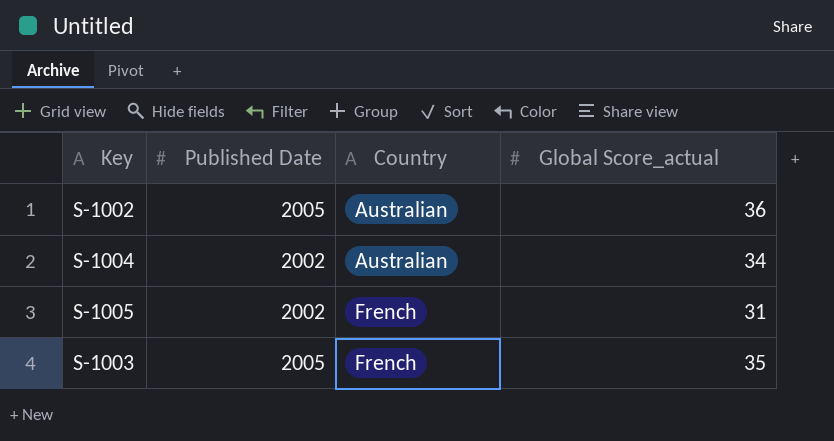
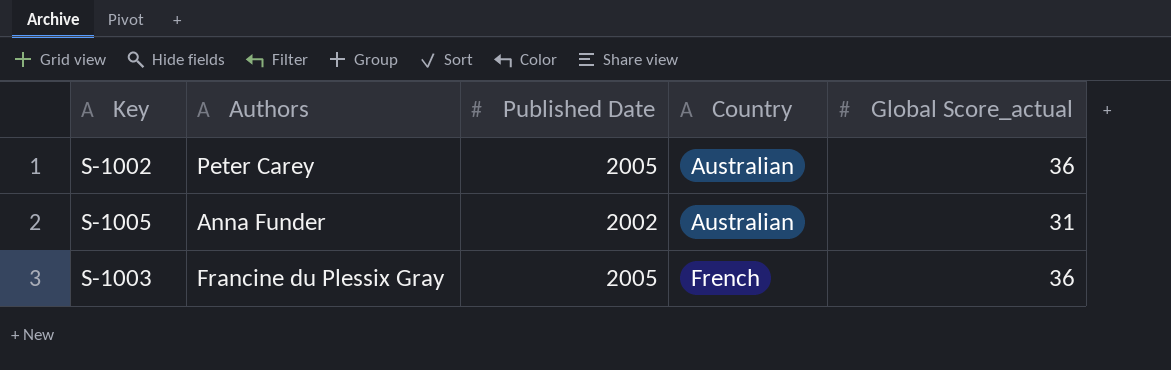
column Authors | position: none -> 2
row S-1004: 2002 | Australian | 34 -> none
S-1005 | Country: French -> Australian
S-1003 | Global Score_actual: 35 -> 36

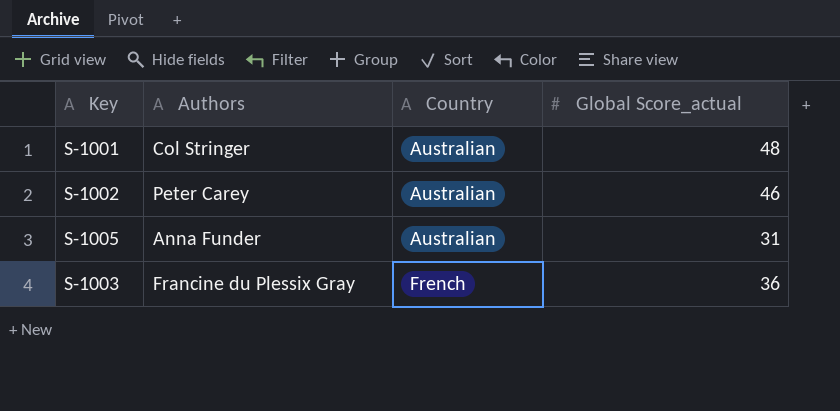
column Published Date | position: 3 -> none
row S-1001: none -> Col Stringer | Australian | 48
S-1002 | Global Score_actual: 36 -> 46

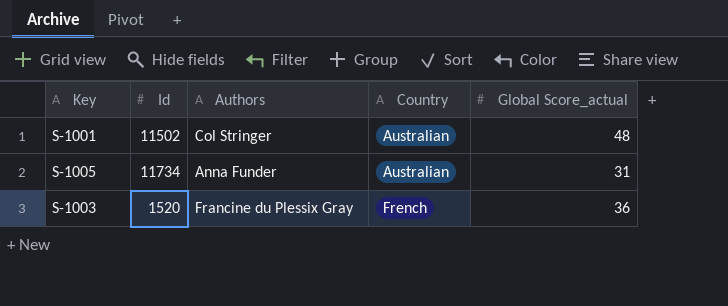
column Id | position: none -> 2
row S-1002: Peter Carey | Australian | 46 -> none

